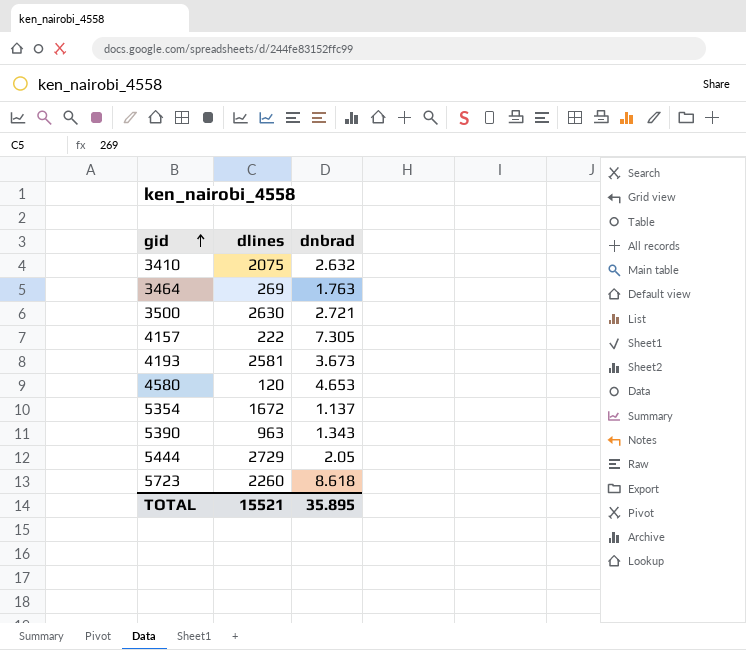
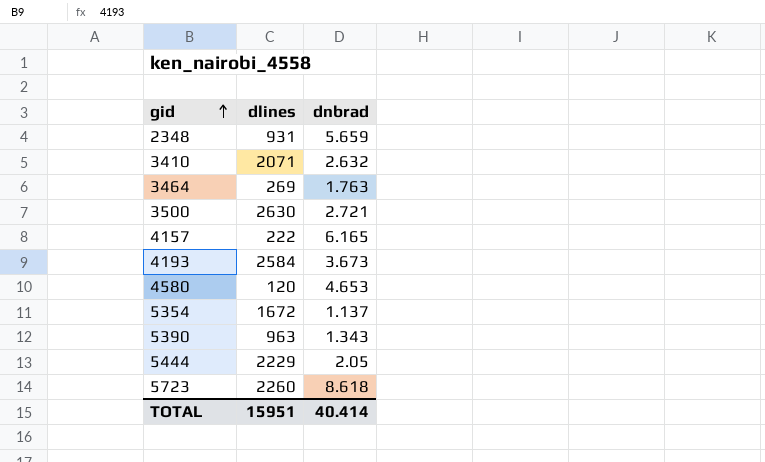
row 2348: none -> 931 | 5.659
3410 | dlines: 2075 -> 2071
4157 | dnbrad: 7.305 -> 6.165
4193 | dlines: 2581 -> 2584
5444 | dlines: 2729 -> 2229
TOTAL | dlines: 15521 -> 15951
TOTAL | dnbrad: 35.895 -> 40.414

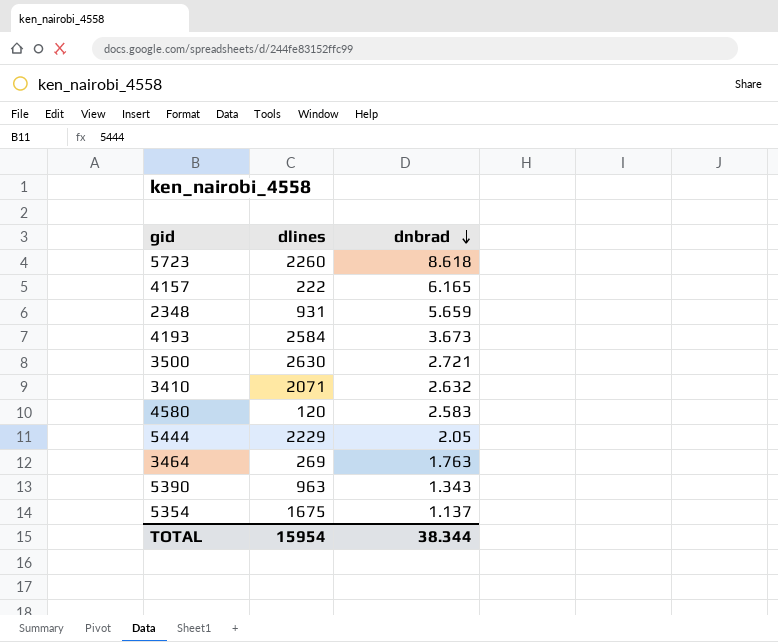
row order: gid ascending -> dnbrad descending
4580 | dnbrad: 4.653 -> 2.583
5354 | dlines: 1672 -> 1675
TOTAL | dlines: 15951 -> 15954
TOTAL | dnbrad: 40.414 -> 38.344

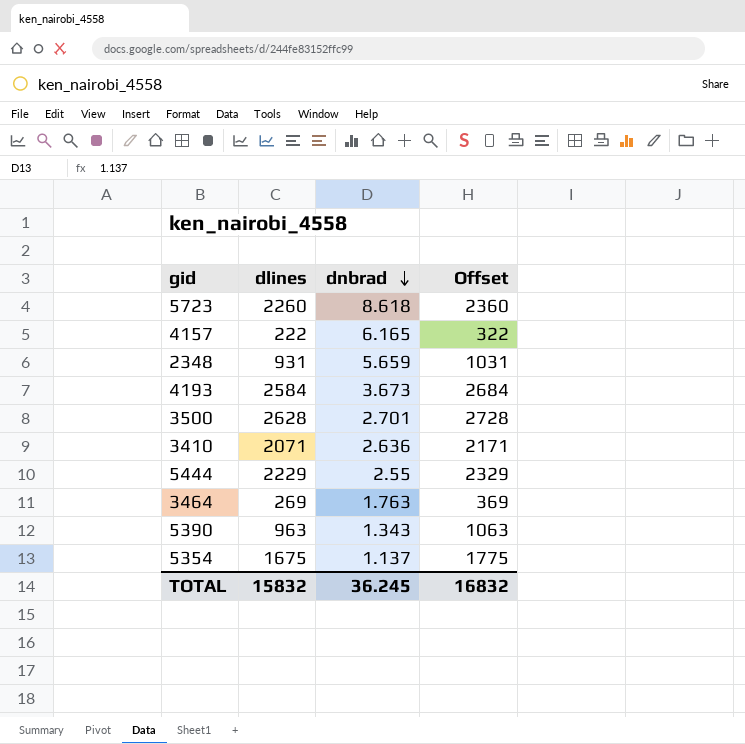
column Offset | formula: none -> [dlines] + 100
row 4580: 120 | 2.583 -> none
3500 | dlines: 2630 -> 2628
3500 | dnbrad: 2.721 -> 2.701
3410 | dnbrad: 2.632 -> 2.636
5444 | dnbrad: 2.05 -> 2.55
TOTAL | dlines: 15954 -> 15832
TOTAL | dnbrad: 38.344 -> 36.245

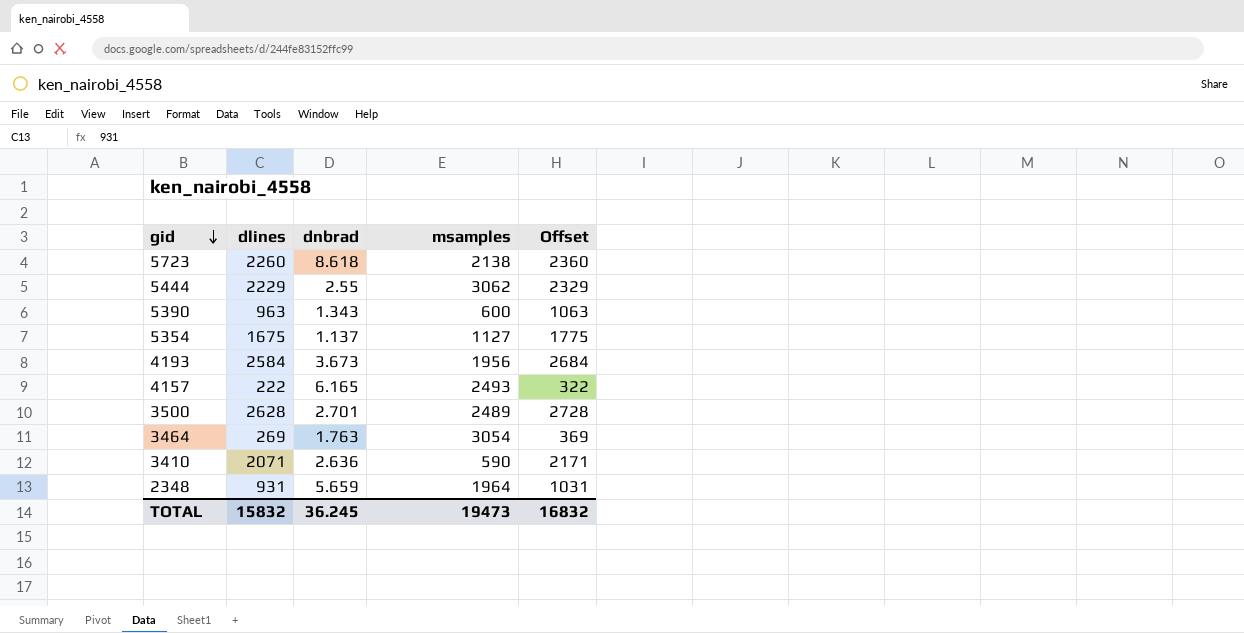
row order: dnbrad descending -> gid descending
column msamples | position: none -> 4

